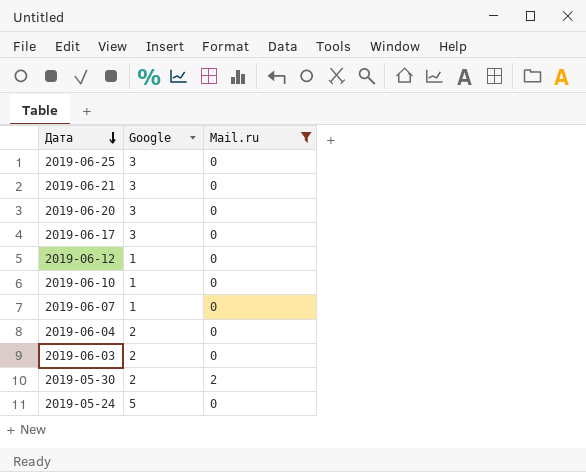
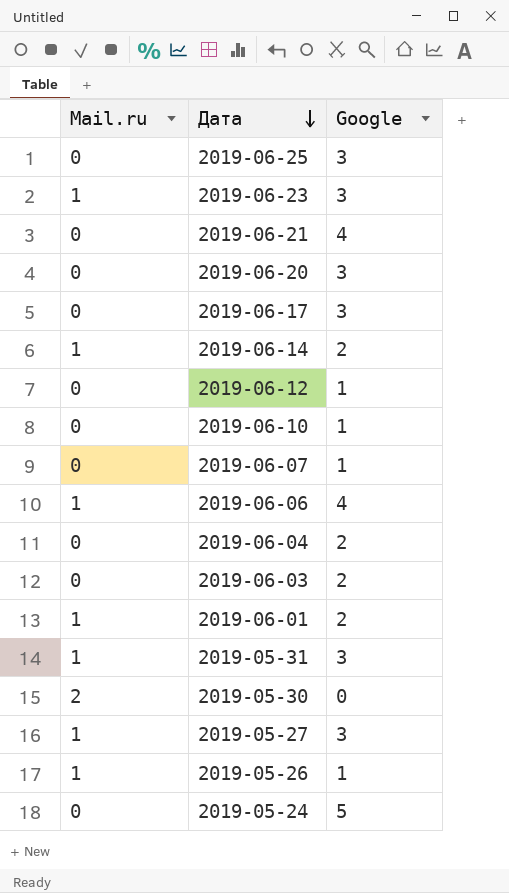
filter: Mail.ru != 1 -> none
column Mail.ru | position: 3 -> 1
2019-06-21 | Google: 3 -> 4
2019-05-30 | Google: 2 -> 0

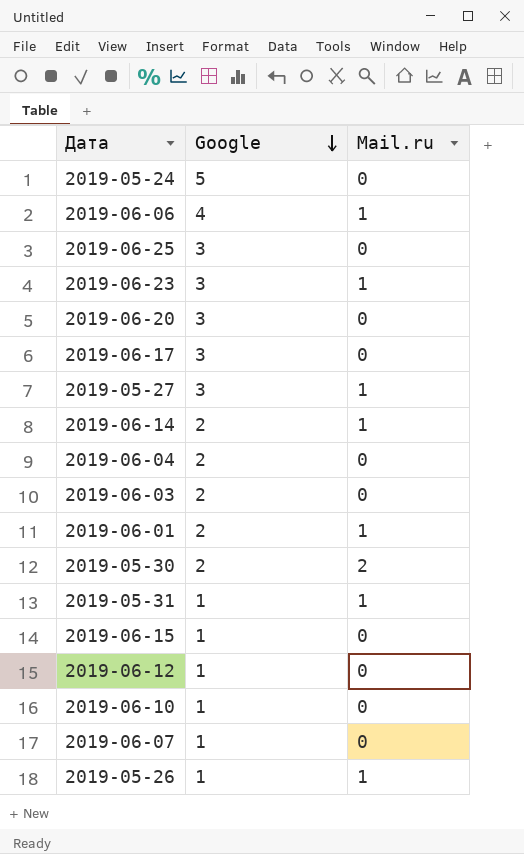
row order: Дата descending -> Google descending
column Mail.ru | position: 1 -> 3
row 2019-06-21: 0 | 4 -> none
2019-05-30 | Google: 0 -> 2
2019-05-31 | Google: 3 -> 1
row 2019-06-15: none -> 1 | 0

